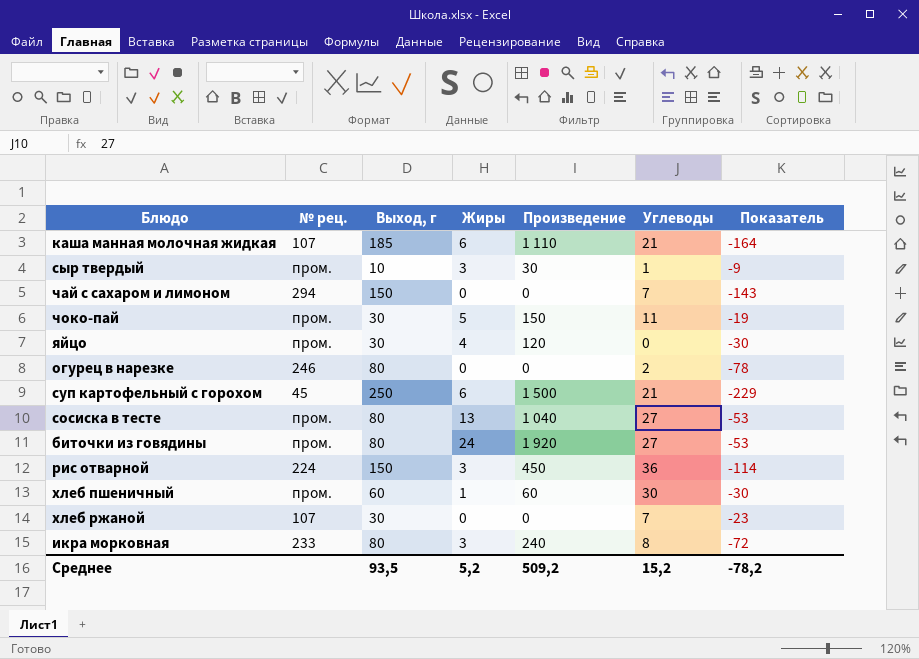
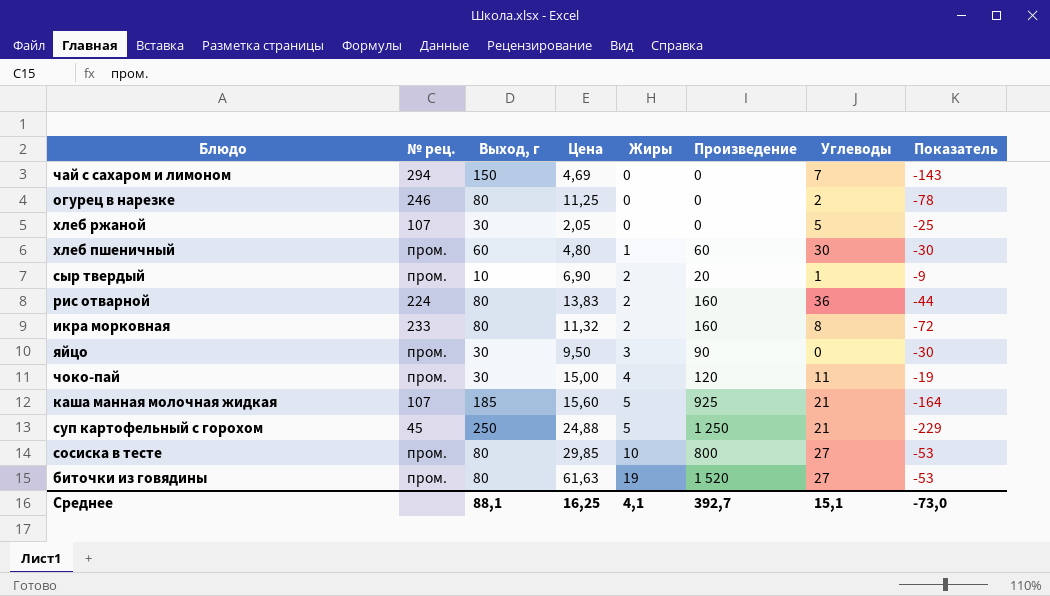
row order: none -> Жиры ascending
column Цена | position: none -> 4
хлеб ржаной | Углеводы: 7 -> 5
хлеб ржаной | Показатель: -23 -> -25
сыр твердый | Жиры: 3 -> 2
сыр твердый | Произведение: 30 -> 20
рис отварной | Выход, г: 150 -> 80
рис отварной | Жиры: 3 -> 2
рис отварной | Произведение: 450 -> 160
рис отварной | Показатель: -114 -> -44
икра морковная | Жиры: 3 -> 2
икра морковная | Произведение: 240 -> 160
яйцо | Жиры: 4 -> 3
яйцо | Произведение: 120 -> 90
чоко-пай | Жиры: 5 -> 4
чоко-пай | Произведение: 150 -> 120
каша манная молочная жидкая | Жиры: 6 -> 5
каша манная молочная жидкая | Произведение: 1 110 -> 925
суп картофельный с горохом | Жиры: 6 -> 5
суп картофельный с горохом | Произведение: 1 500 -> 1 250
сосиска в тесте | Жиры: 13 -> 10
сосиска в тесте | Произведение: 1 040 -> 800
биточки из говядины | Жиры: 24 -> 19
биточки из говядины | Произведение: 1 920 -> 1 520
Среднее | Выход, г: 93,5 -> 88,1
Среднее | Жиры: 5,2 -> 4,1
Среднее | Произведение: 509,2 -> 392,7
Среднее | Углеводы: 15,2 -> 15,1
Среднее | Показатель: -78,2 -> -73,0

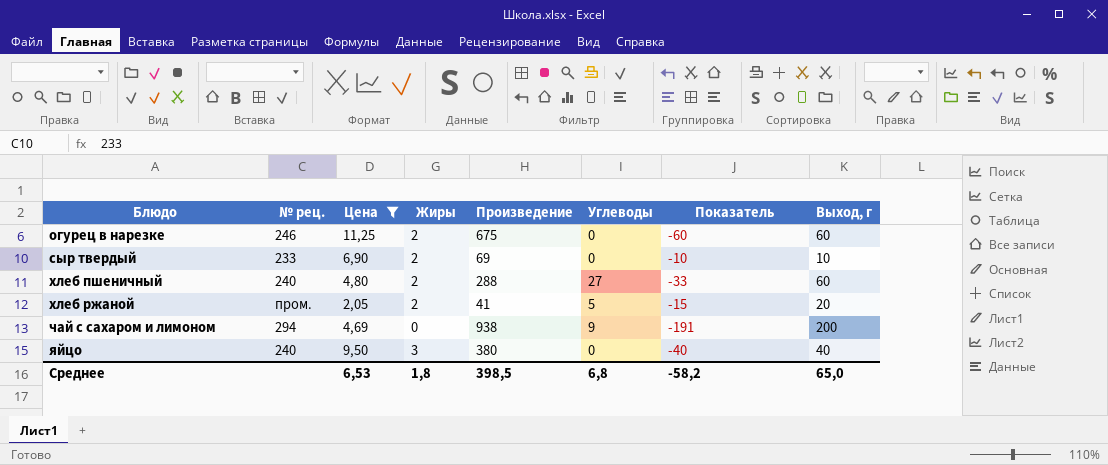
filter: none -> Цена <= 11,25
row order: Жиры ascending -> Блюдо ascending
column Произведение | formula: [Выход, г] * [Жиры] -> [Цена] * [Выход, г]
column Выход, г | position: 3 -> 8
огурец в нарезке | Жиры: 0 -> 2
огурец в нарезке | Углеводы: 2 -> 0
огурец в нарезке | Показатель: -78 -> -60
огурец в нарезке | Выход, г: 80 -> 60
сыр твердый | № рец.: пром. -> 233
сыр твердый | Углеводы: 1 -> 0
сыр твердый | Показатель: -9 -> -10
хлеб пшеничный | № рец.: пром. -> 240
хлеб пшеничный | Жиры: 1 -> 2
хлеб пшеничный | Углеводы: 30 -> 27
хлеб пшеничный | Показатель: -30 -> -33
хлеб ржаной | № рец.: 107 -> пром.
хлеб ржаной | Жиры: 0 -> 2
хлеб ржаной | Показатель: -25 -> -15
хлеб ржаной | Выход, г: 30 -> 20
чай с сахаром и лимоном | Углеводы: 7 -> 9
чай с сахаром и лимоном | Показатель: -143 -> -191
чай с сахаром и лимоном | Выход, г: 150 -> 200
яйцо | № рец.: пром. -> 240
яйцо | Показатель: -30 -> -40
яйцо | Выход, г: 30 -> 40
Среднее | Цена: 16,25 -> 6,53
Среднее | Жиры: 4,1 -> 1,8
Среднее | Произведение: 392,7 -> 398,5
Среднее | Углеводы: 15,1 -> 6,8
Среднее | Показатель: -73,0 -> -58,2
Среднее | Выход, г: 88,1 -> 65,0

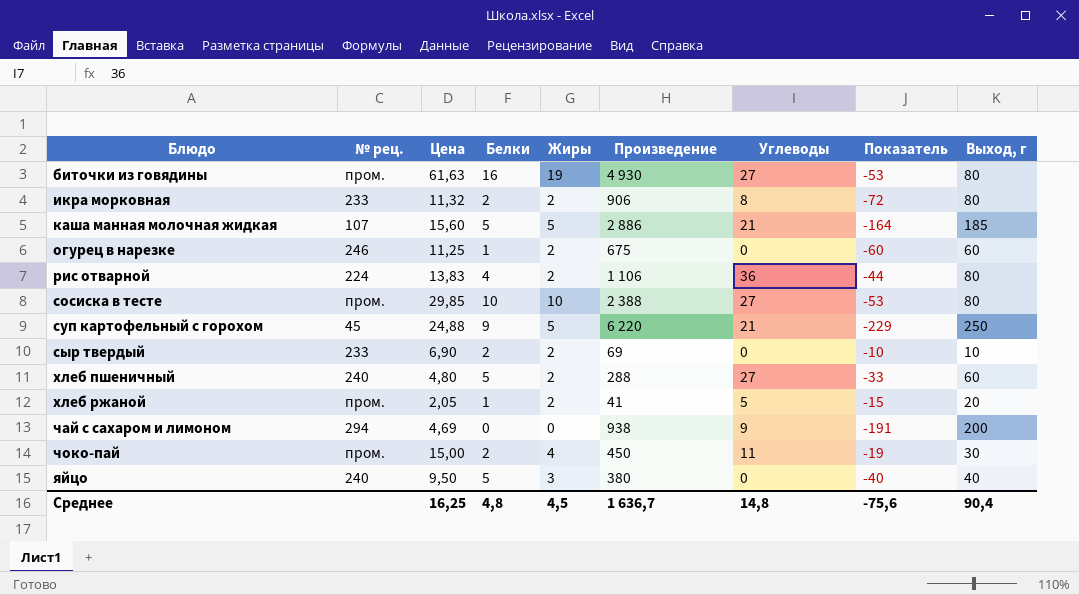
filter: Цена <= 11,25 -> none
column Белки | position: none -> 4
Среднее | Цена: 6,53 -> 16,25
Среднее | Жиры: 1,8 -> 4,5
Среднее | Произведение: 398,5 -> 1 636,7
Среднее | Углеводы: 6,8 -> 14,8
Среднее | Показатель: -58,2 -> -75,6
Среднее | Выход, г: 65,0 -> 90,4

